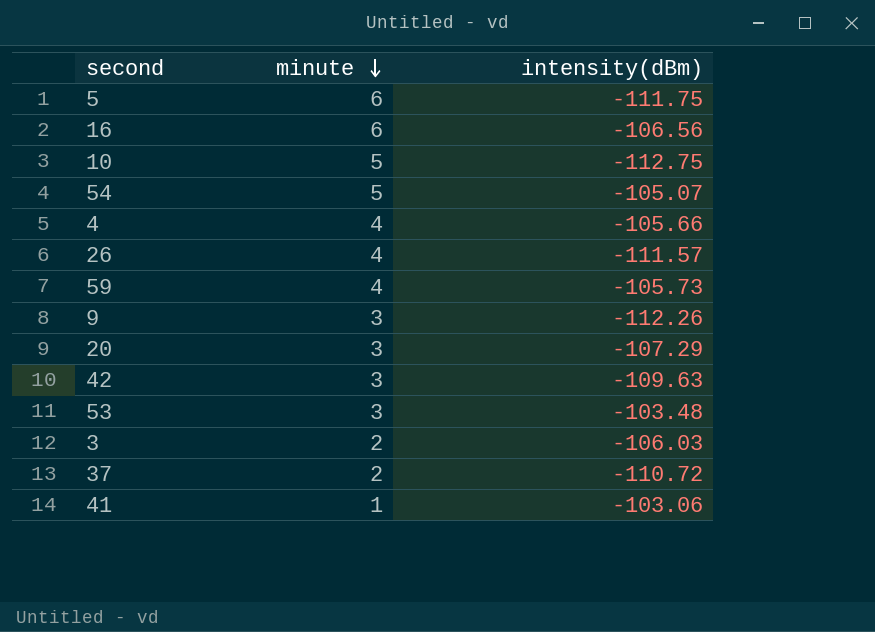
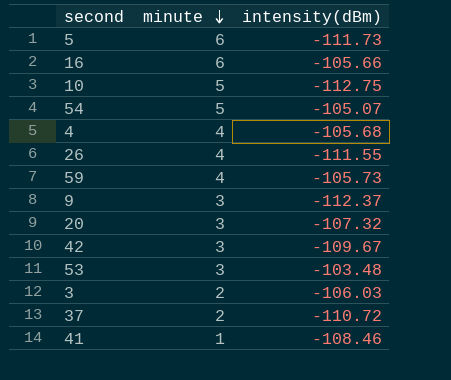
5 | intensity(dBm): -111.75 -> -111.73
16 | intensity(dBm): -106.56 -> -105.66
4 | intensity(dBm): -105.66 -> -105.68
26 | intensity(dBm): -111.57 -> -111.55
9 | intensity(dBm): -112.26 -> -112.37
20 | intensity(dBm): -107.29 -> -107.32
42 | intensity(dBm): -109.63 -> -109.67
41 | intensity(dBm): -103.06 -> -108.46

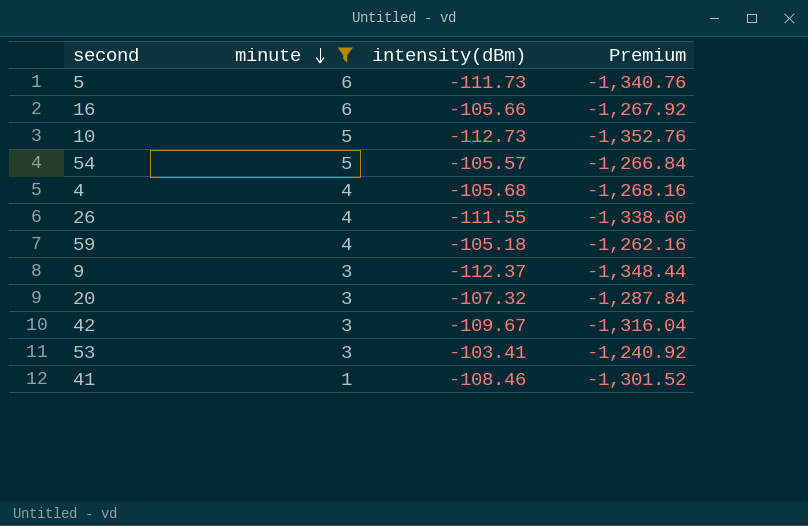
filter: none -> minute != 2
column Premium | formula: none -> [intensity(dBm)] * 12
10 | intensity(dBm): -112.75 -> -112.73
54 | intensity(dBm): -105.07 -> -105.57
59 | intensity(dBm): -105.73 -> -105.18
53 | intensity(dBm): -103.48 -> -103.41

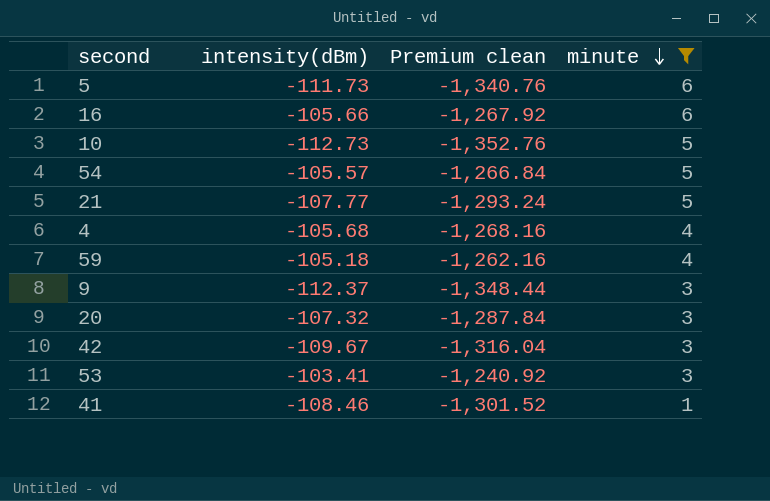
column name: Premium -> Premium clean
column minute | position: 2 -> 4
row 26: 4 | -111.55 | -1,338.60 -> none
row 21: none -> -107.77 | -1,293.24 | 5

